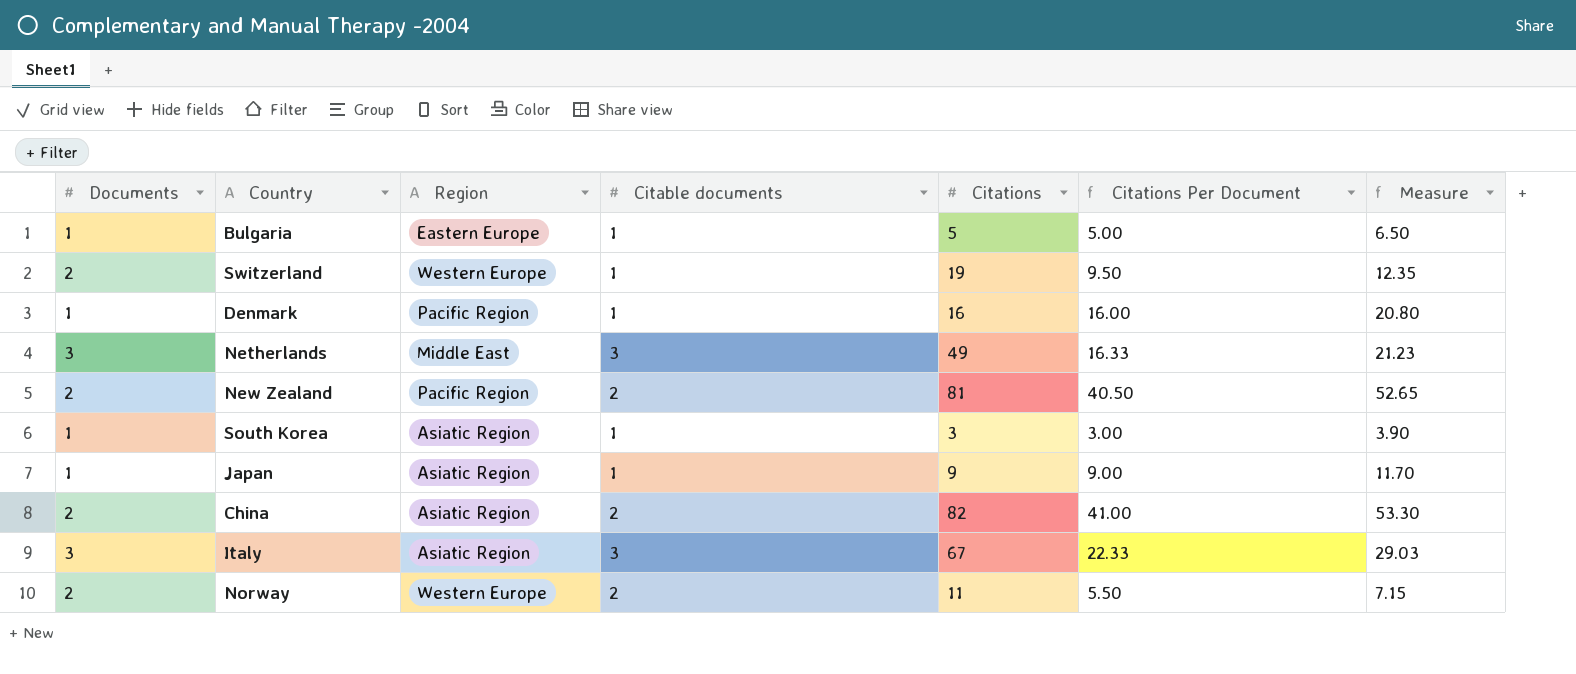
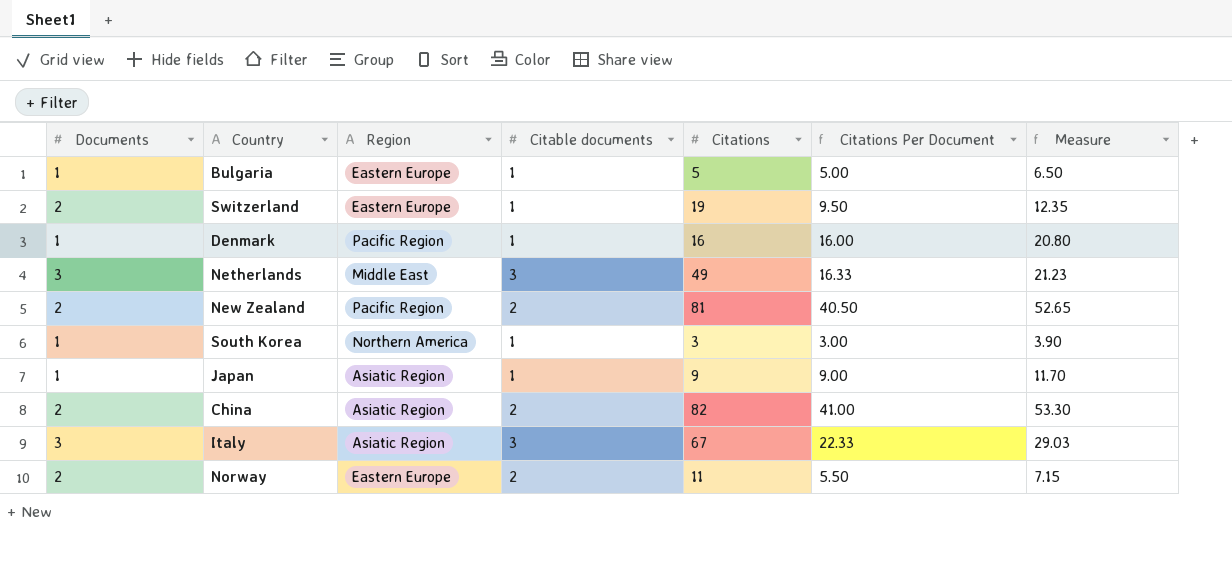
Switzerland | Region: Western Europe -> Eastern Europe
South Korea | Region: Asiatic Region -> Northern America
Norway | Region: Western Europe -> Eastern Europe

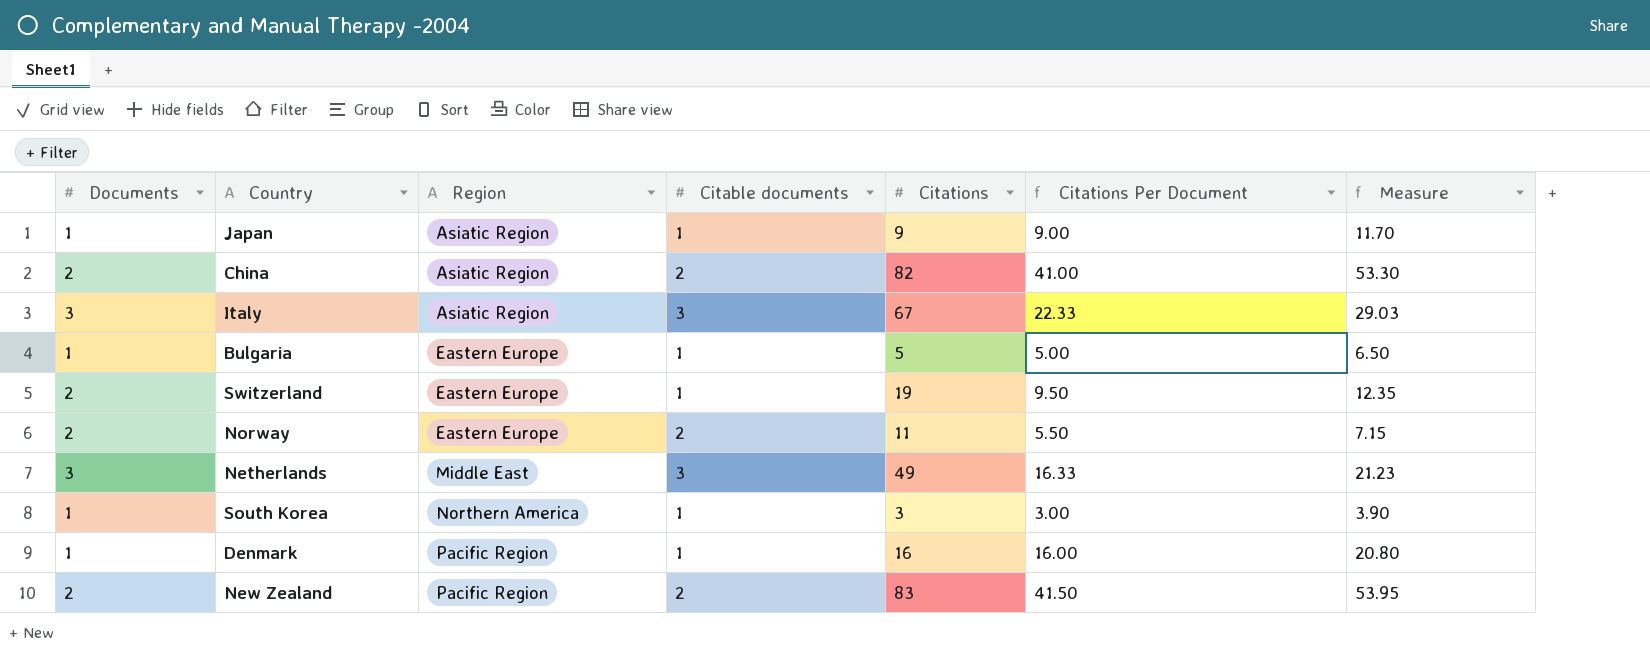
row order: none -> Region ascending
New Zealand | Citations: 81 -> 83
New Zealand | Citations Per Document: 40.50 -> 41.50
New Zealand | Measure: 52.65 -> 53.95

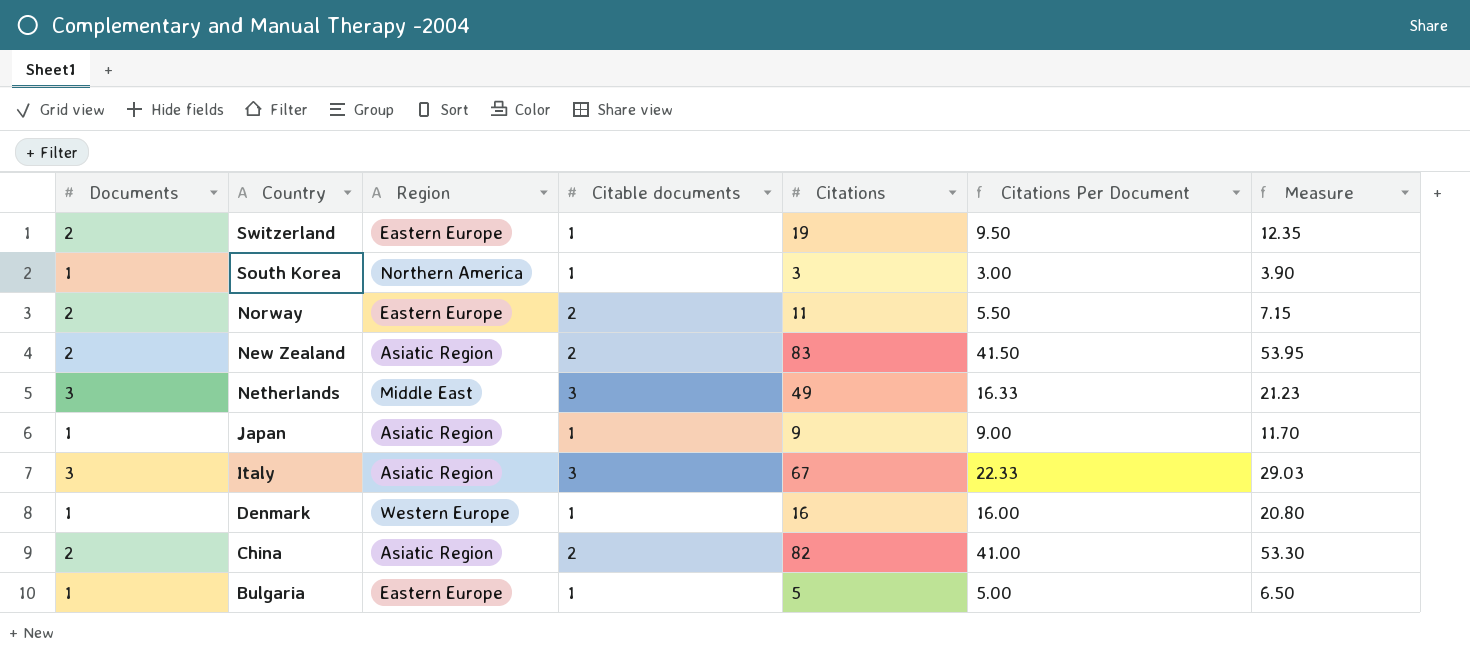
row order: Region ascending -> Country descending
New Zealand | Region: Pacific Region -> Asiatic Region
Denmark | Region: Pacific Region -> Western Europe

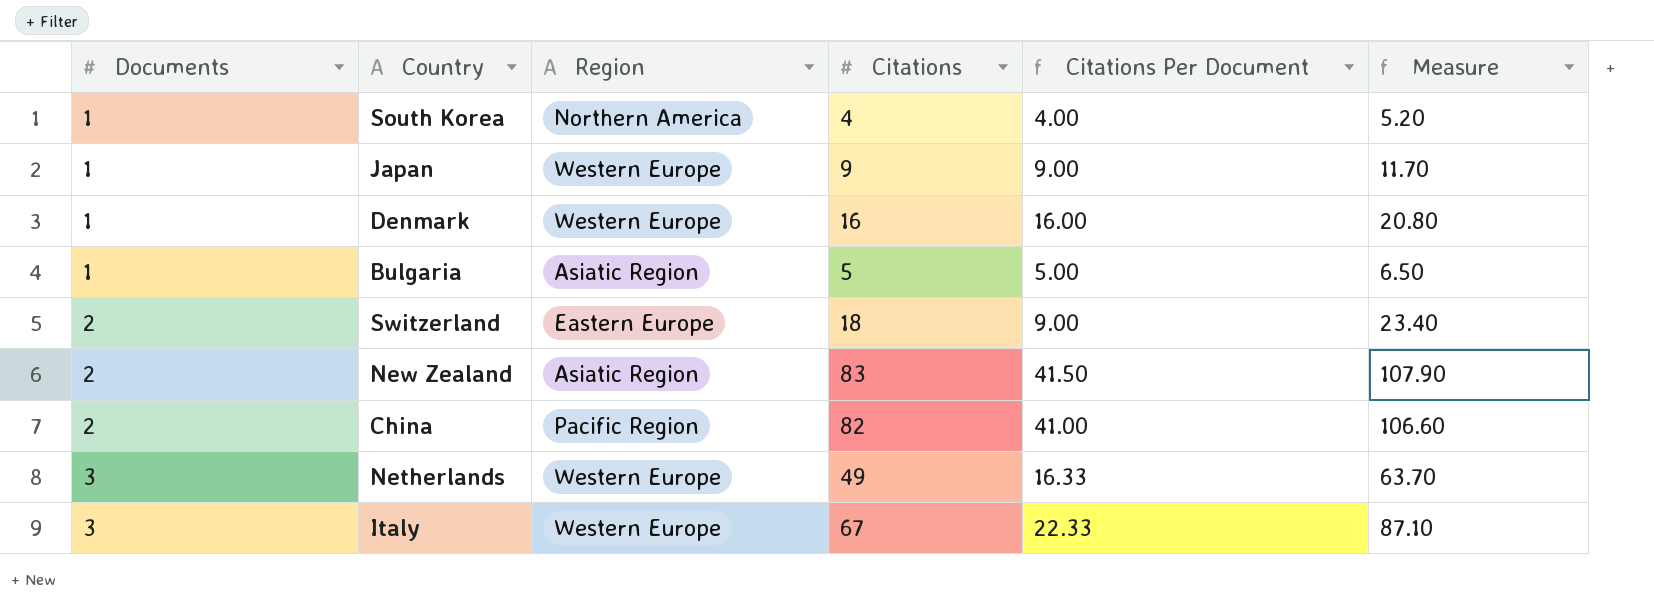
row order: Country descending -> Documents ascending
column Citable documents | position: 4 -> none
column Measure | formula: [Citations Per Document] * 1.3 -> [Citations] * 1.3
row Norway: 2 | Eastern Europe | 2 | 11 | 5.50 | 7.15 -> none
South Korea | Citations: 3 -> 4
South Korea | Citations Per Document: 3.00 -> 4.00
Japan | Region: Asiatic Region -> Western Europe
Bulgaria | Region: Eastern Europe -> Asiatic Region
Switzerland | Citations: 19 -> 18
Switzerland | Citations Per Document: 9.50 -> 9.00
China | Region: Asiatic Region -> Pacific Region
Netherlands | Region: Middle East -> Western Europe
Italy | Region: Asiatic Region -> Western Europe

